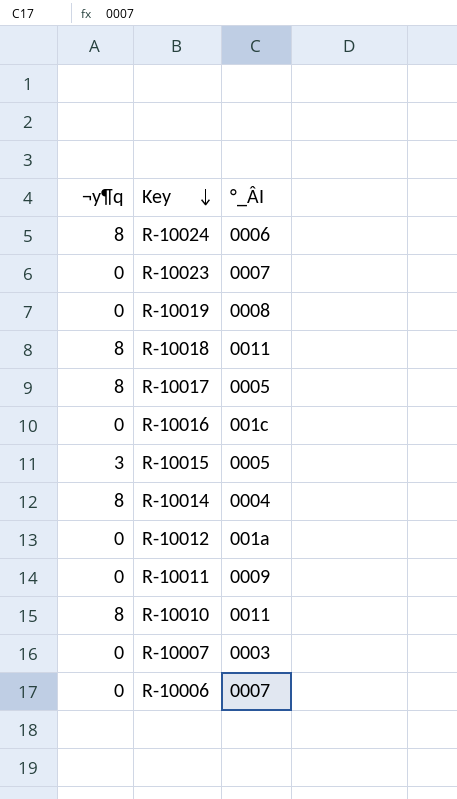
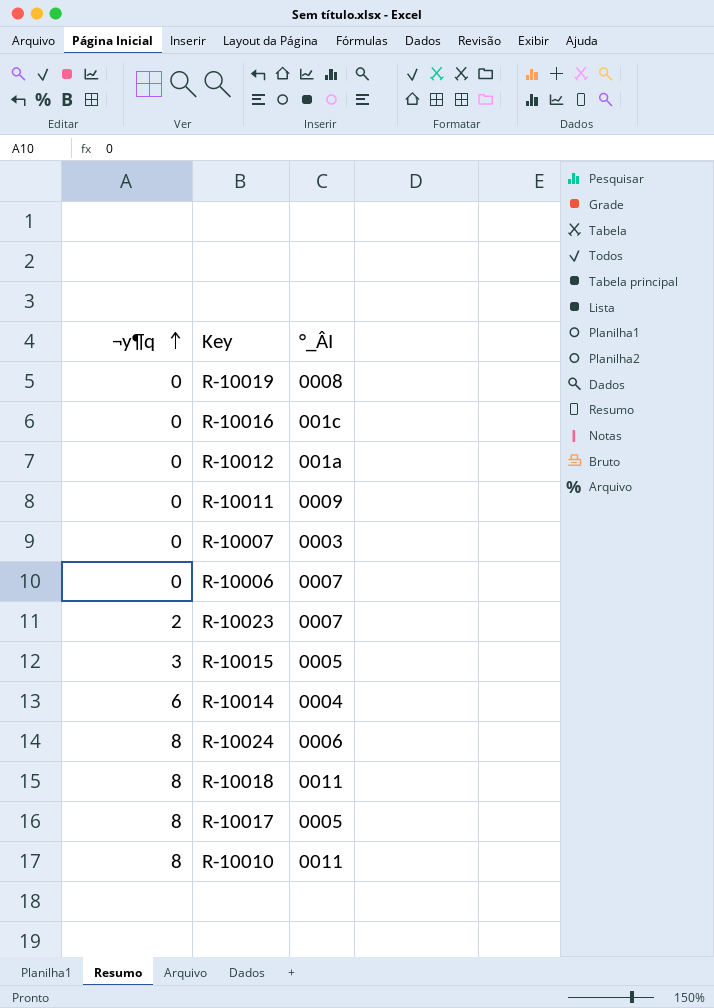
row order: Key descending -> ¬y¶q ascending
R-10023 | ¬y¶q: 0 -> 2
R-10014 | ¬y¶q: 8 -> 6

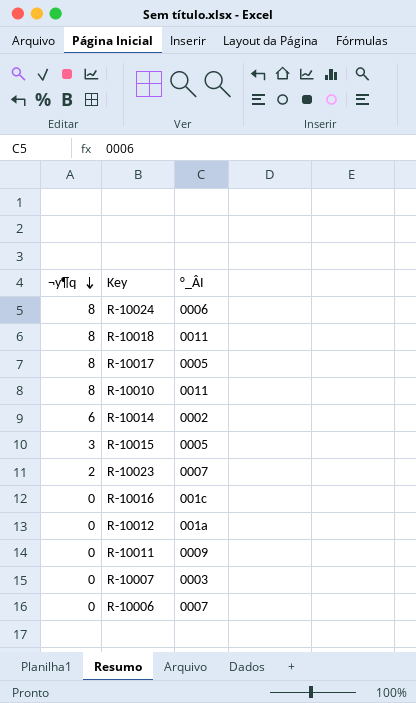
row order: ¬y¶q ascending -> ¬y¶q descending
row R-10019: 0 | 0008 -> none
R-10014 | °_ÂI: 0004 -> 0002

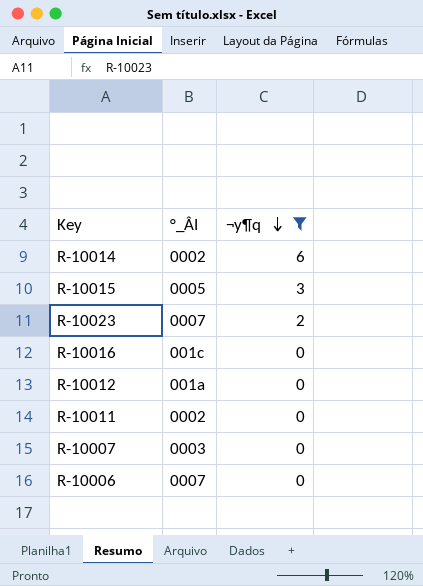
filter: none -> ¬y¶q != 8
column ¬y¶q | position: 1 -> 3
R-10011 | °_ÂI: 0009 -> 0002

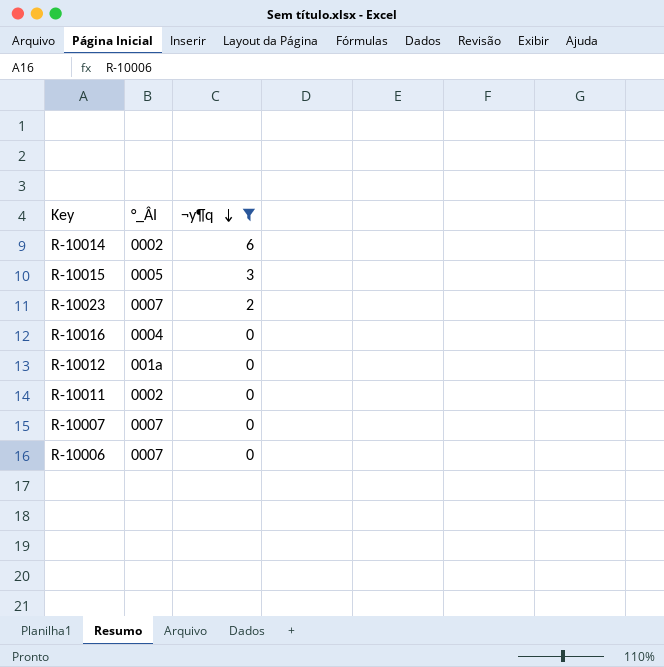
R-10016 | °_ÂI: 001c -> 0004
R-10007 | °_ÂI: 0003 -> 0007

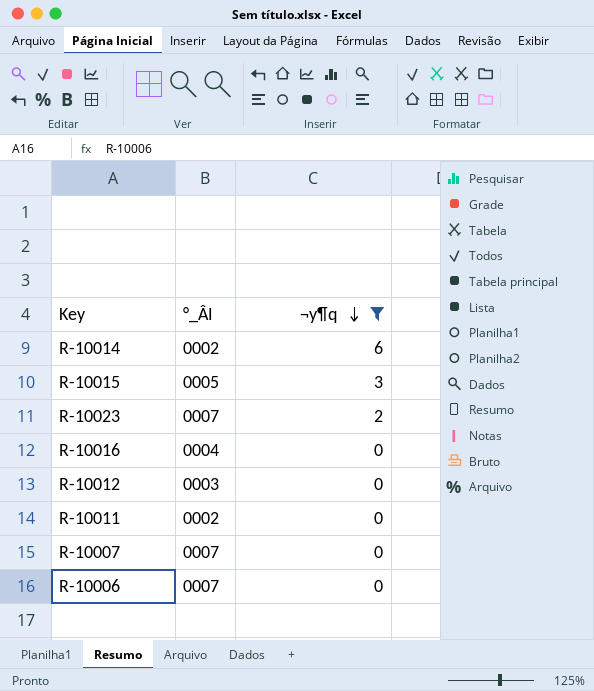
R-10012 | °_ÂI: 001a -> 0003

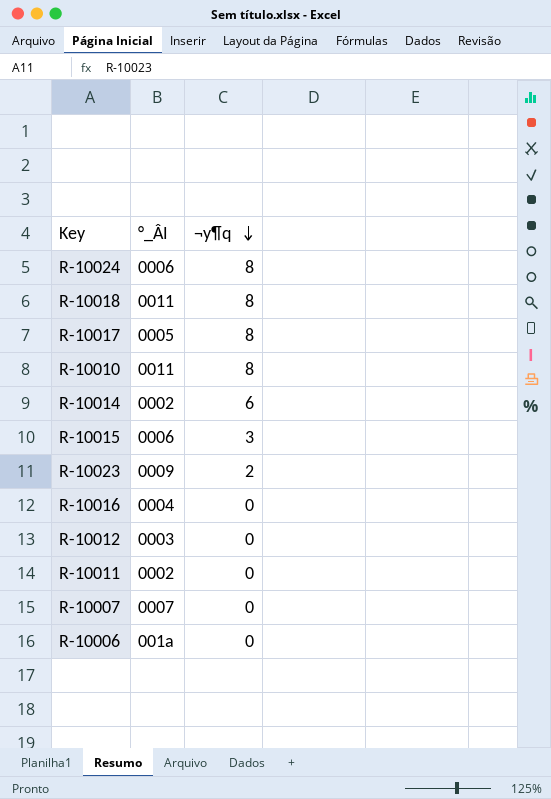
filter: ¬y¶q != 8 -> none
R-10015 | °_ÂI: 0005 -> 0006
R-10023 | °_ÂI: 0007 -> 0009
R-10006 | °_ÂI: 0007 -> 001a

